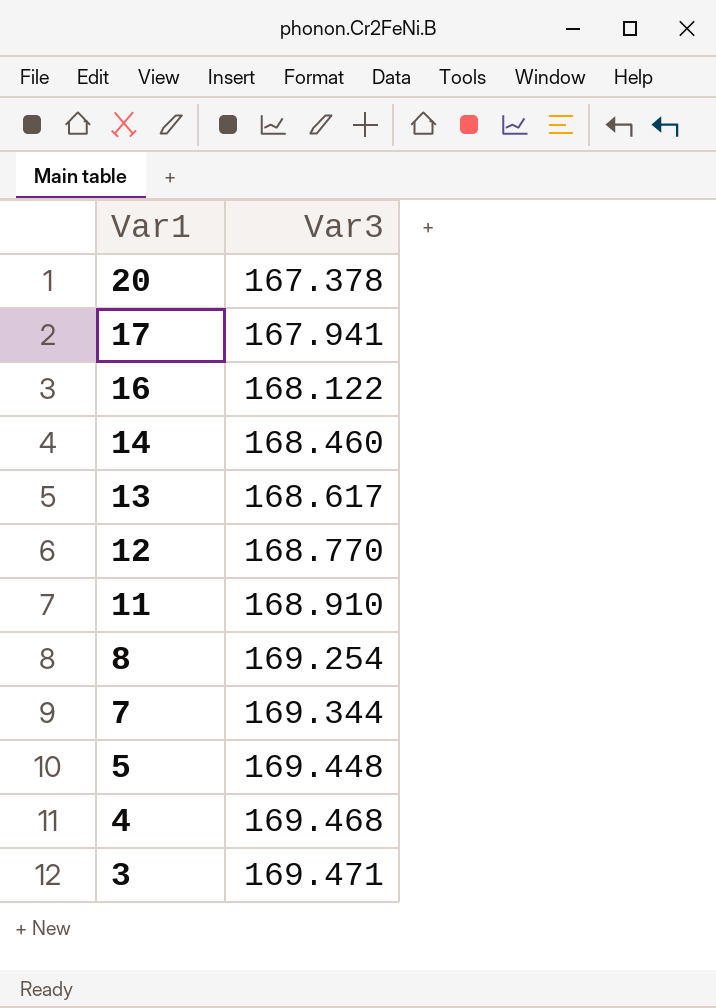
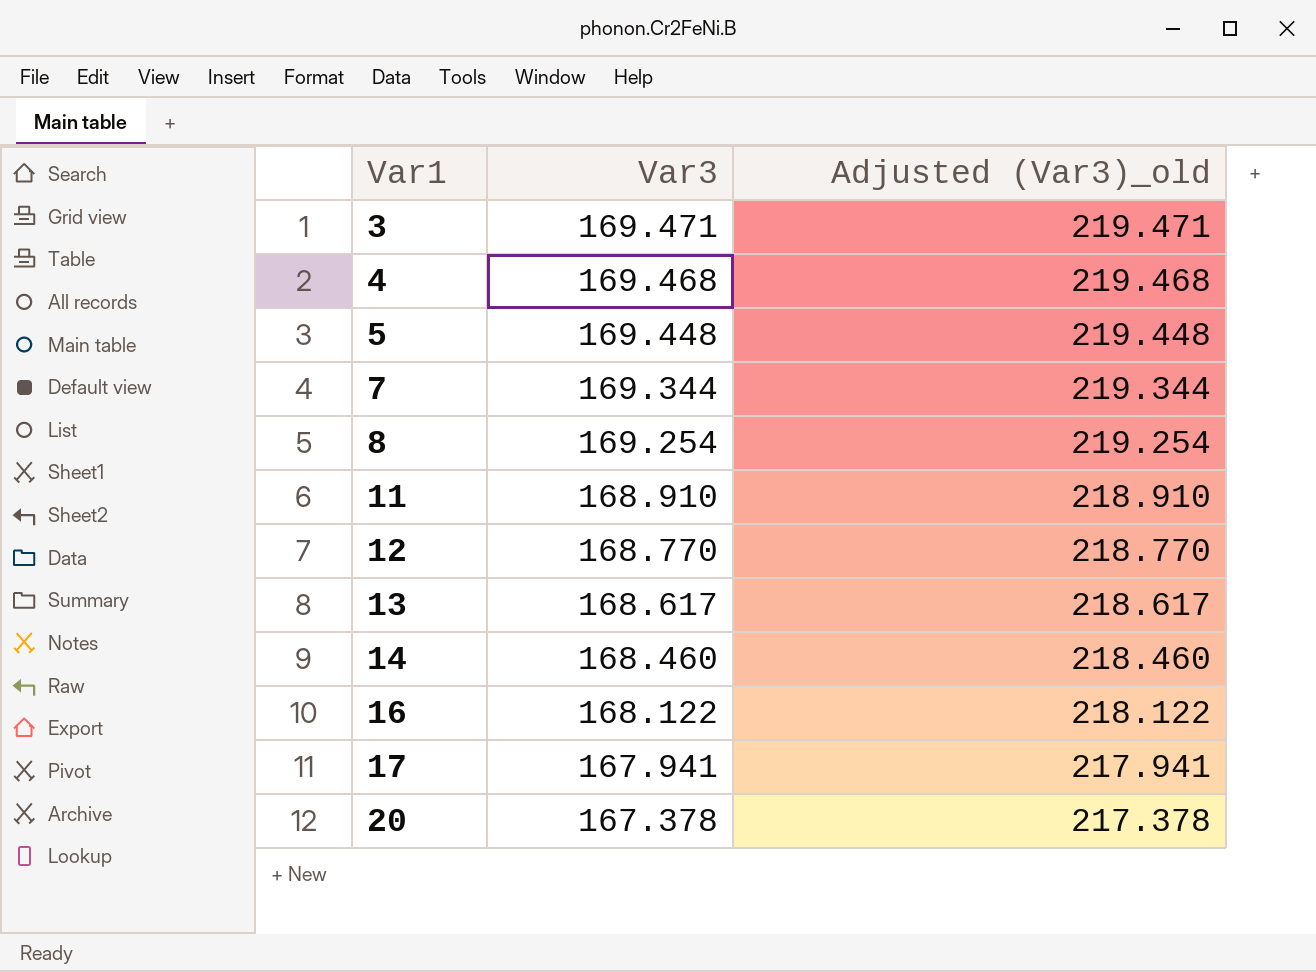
row order: Var1 descending -> Var1 ascending
column Adjusted (Var3)_old | formula: none -> [Var3] + 50

